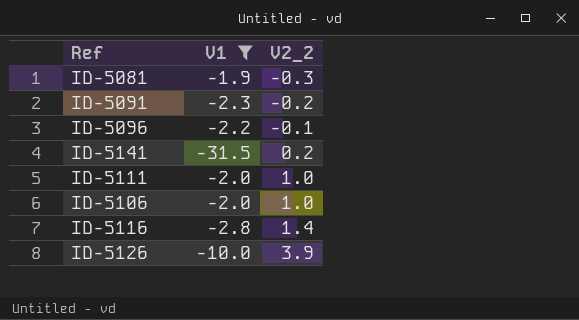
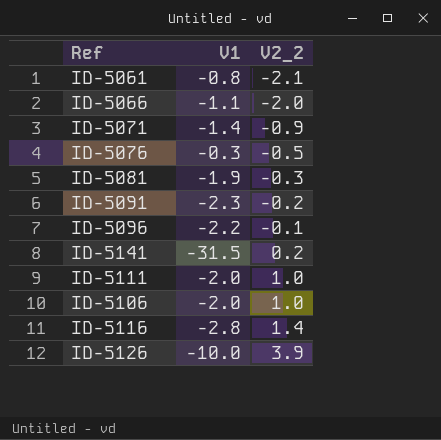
filter: V1 <= -1.9 -> none

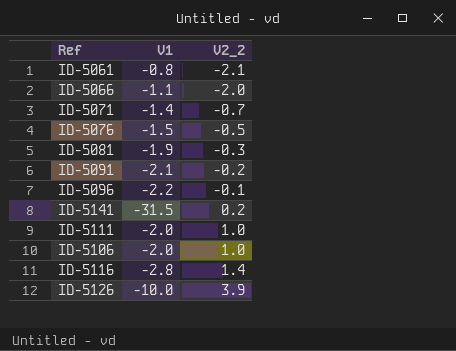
ID-5071 | V2_2: -0.9 -> -0.7
ID-5076 | V1: -0.3 -> -1.5
ID-5091 | V1: -2.3 -> -2.1

